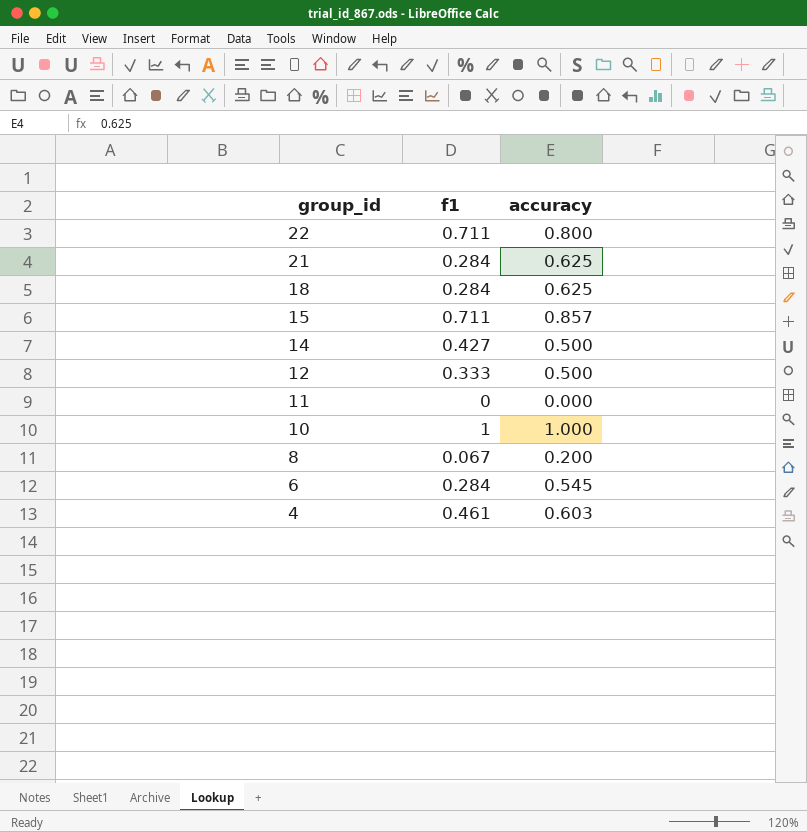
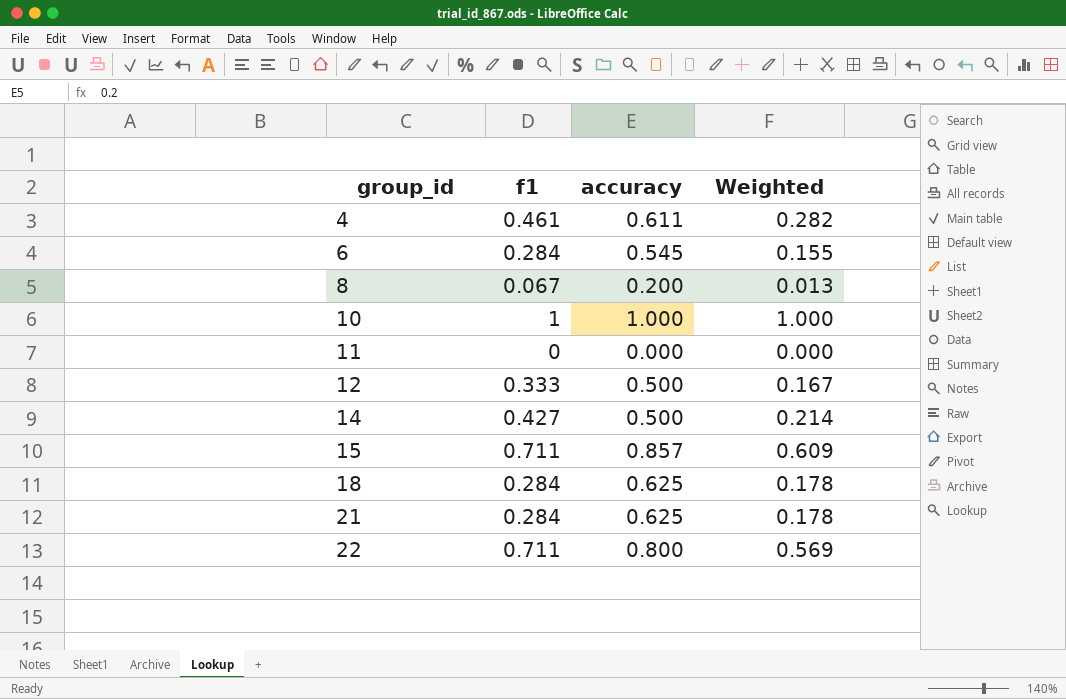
row order: group_id descending -> group_id ascending
column Weighted | formula: none -> [f1] * [accuracy]
4 | accuracy: 0.603 -> 0.611

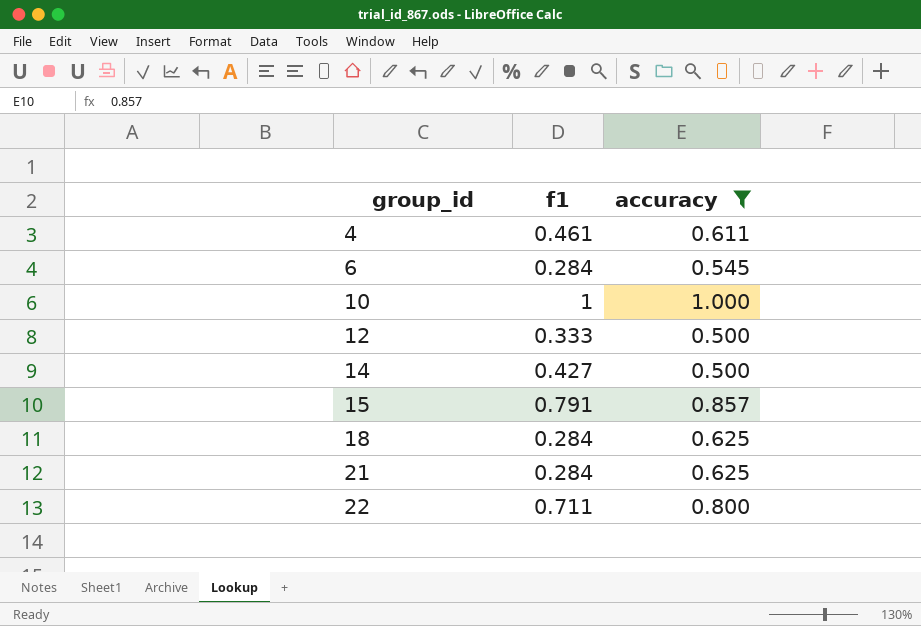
filter: none -> accuracy >= 0.500
column Weighted | formula: [f1] * [accuracy] -> none
15 | f1: 0.711 -> 0.791

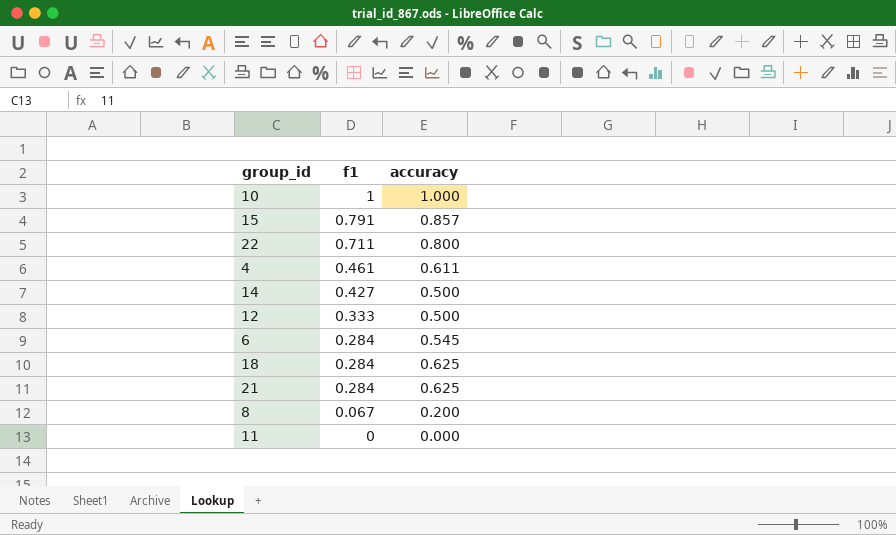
filter: accuracy >= 0.500 -> none
row order: group_id ascending -> f1 descending

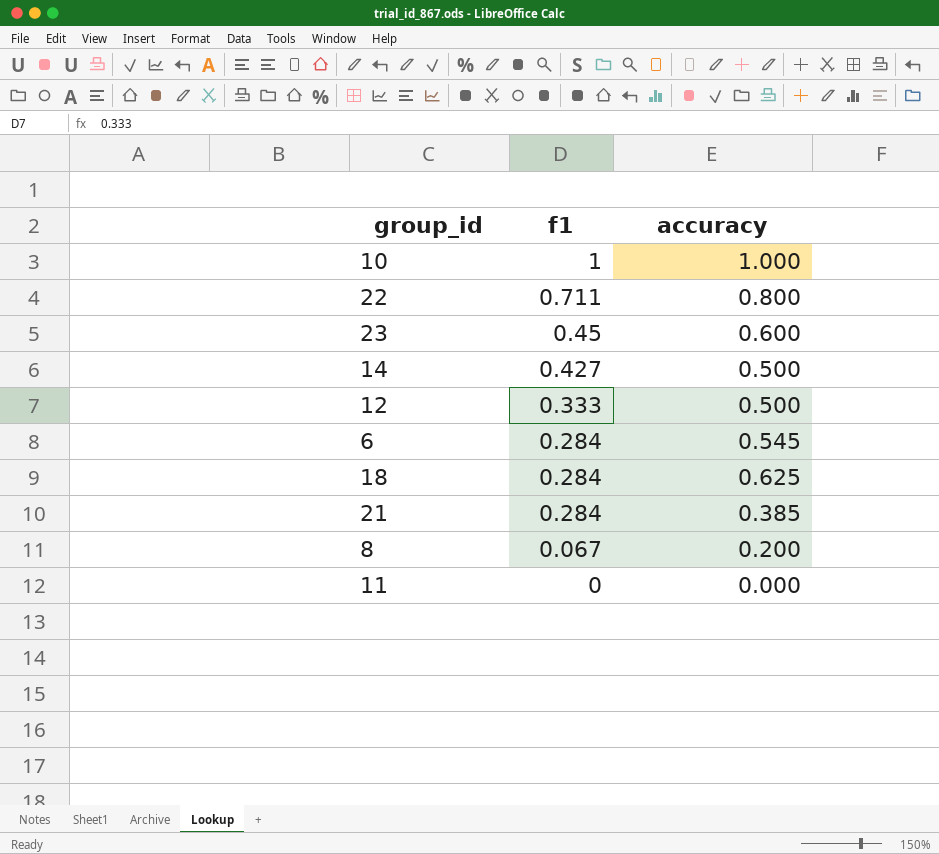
row 15: 0.791 | 0.857 -> none
row 4: 0.461 | 0.611 -> none
row 23: none -> 0.45 | 0.600
21 | accuracy: 0.625 -> 0.385

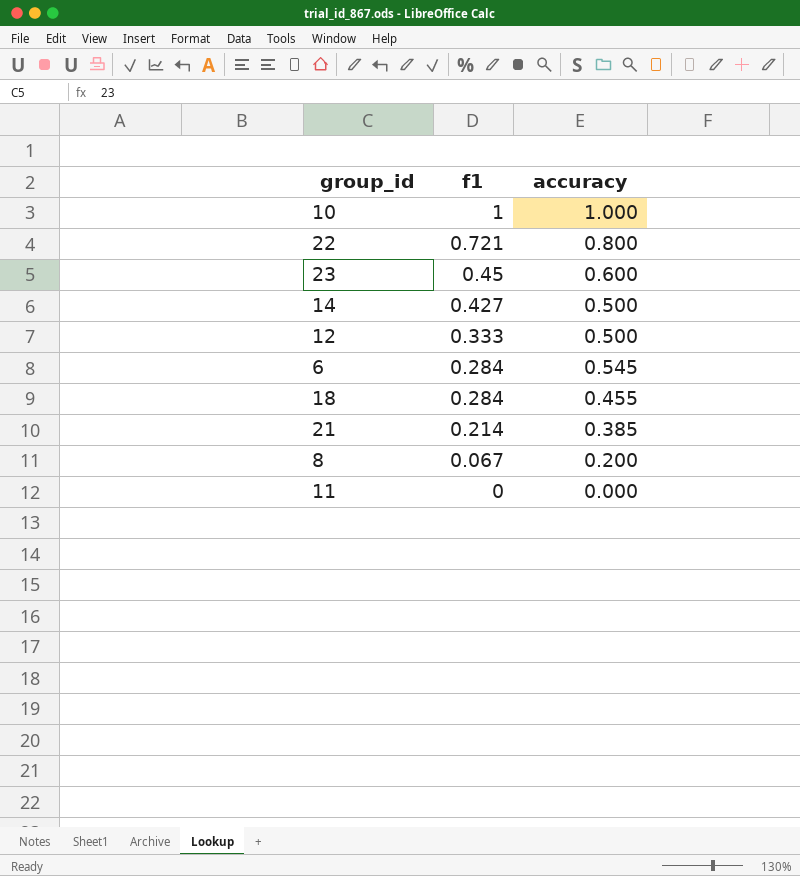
22 | f1: 0.711 -> 0.721
18 | accuracy: 0.625 -> 0.455
21 | f1: 0.284 -> 0.214

